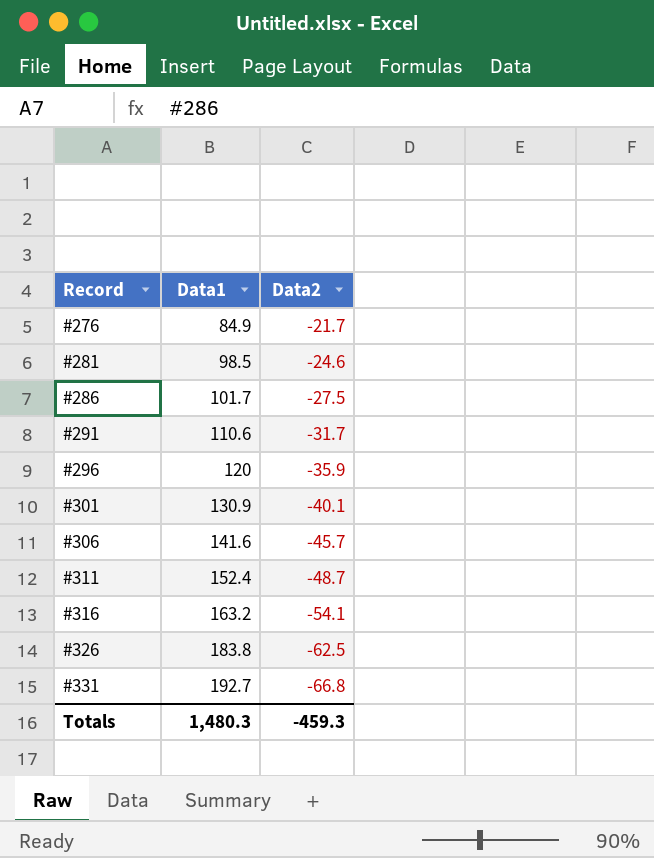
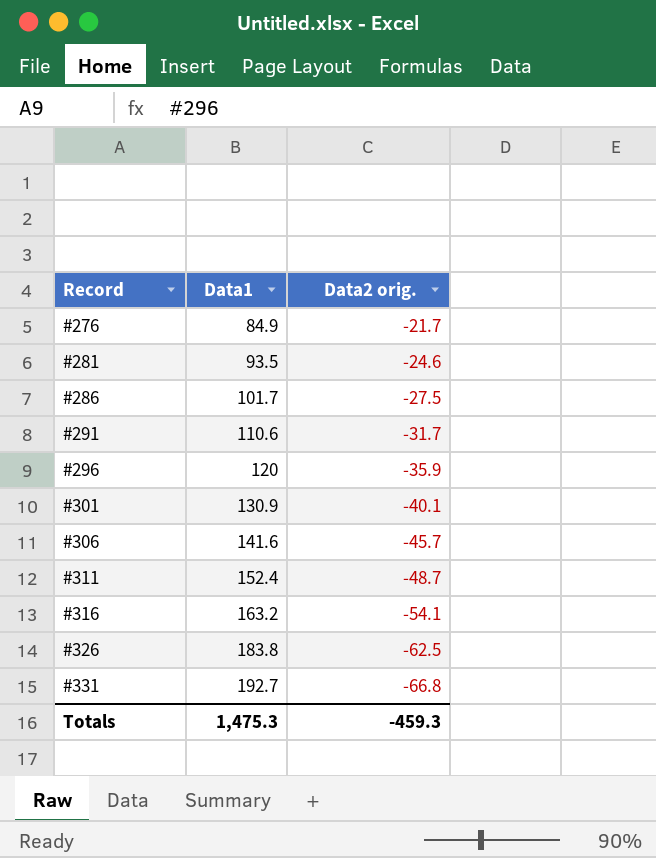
column name: Data2 -> Data2 orig.
#281 | Data1: 98.5 -> 93.5
Totals | Data1: 1,480.3 -> 1,475.3

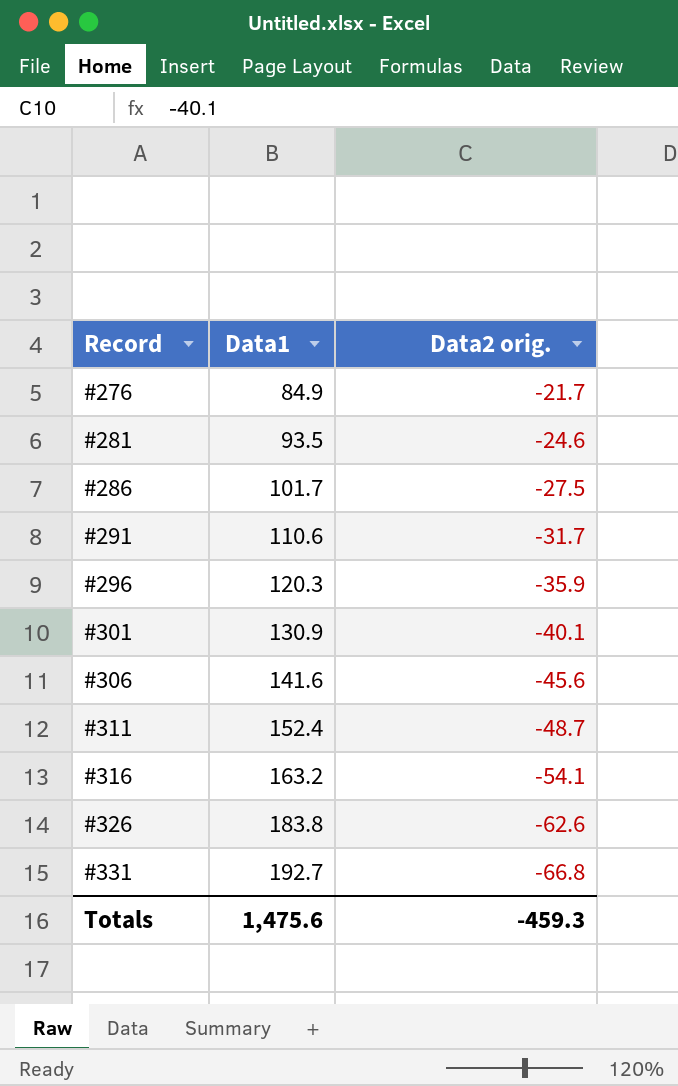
#296 | Data1: 120 -> 120.3
#306 | Data2 orig.: -45.7 -> -45.6
#326 | Data2 orig.: -62.5 -> -62.6
Totals | Data1: 1,475.3 -> 1,475.6

